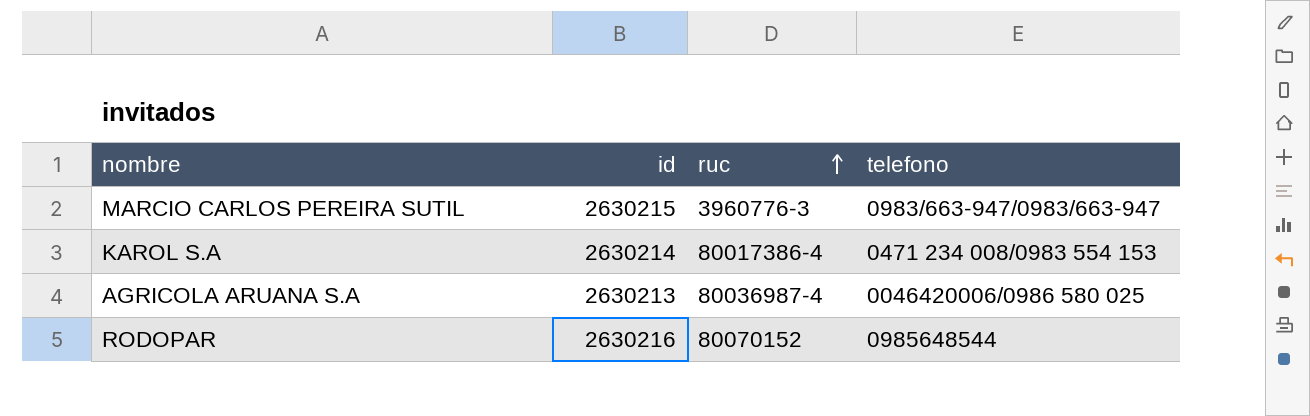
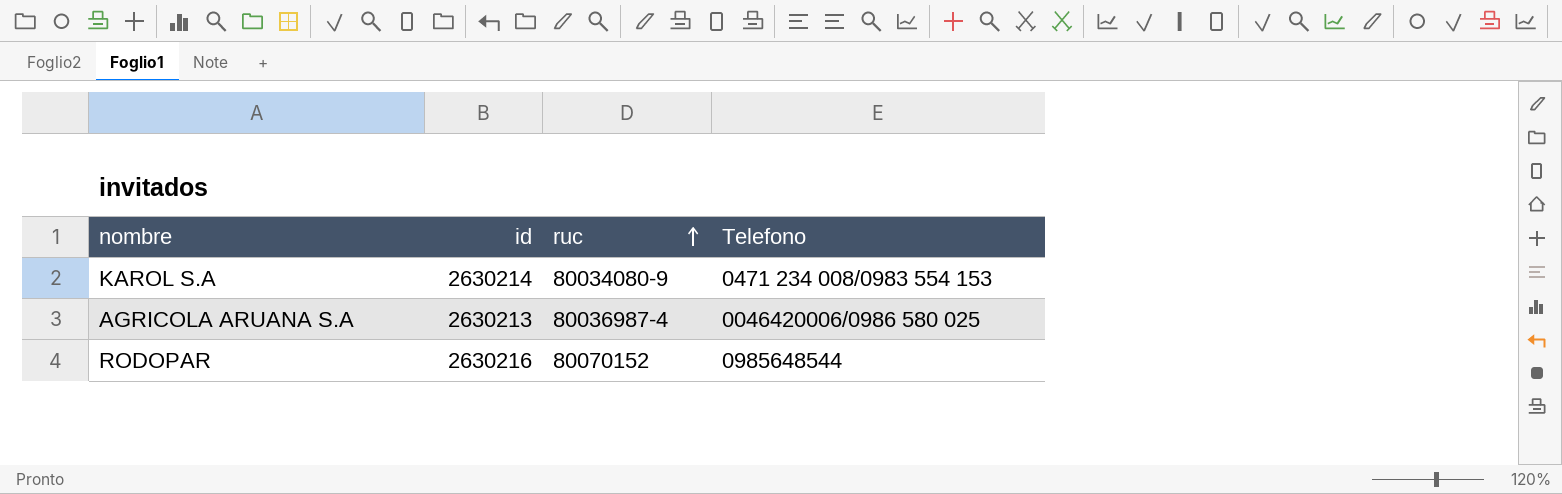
column name: telefono -> Telefono
row MARCIO CARLOS PEREIRA SUTIL: 2630215 | 3960776-3 | 0983/663-947/0983/663-947 -> none
KAROL S.A | ruc: 80017386-4 -> 80034080-9

